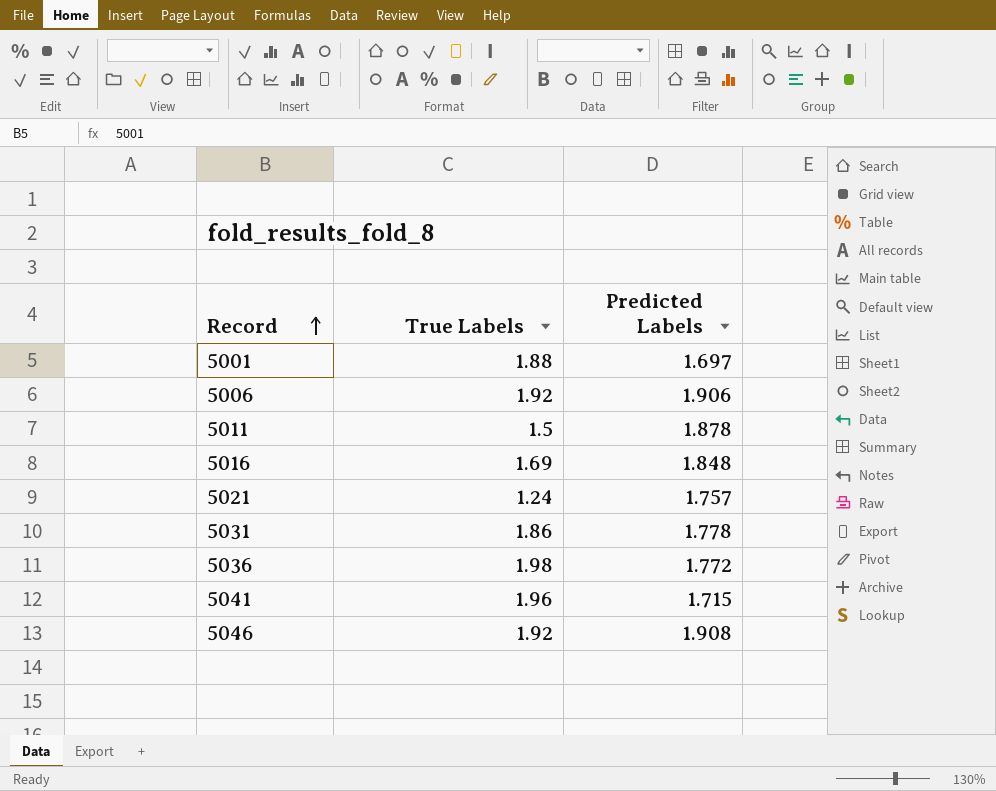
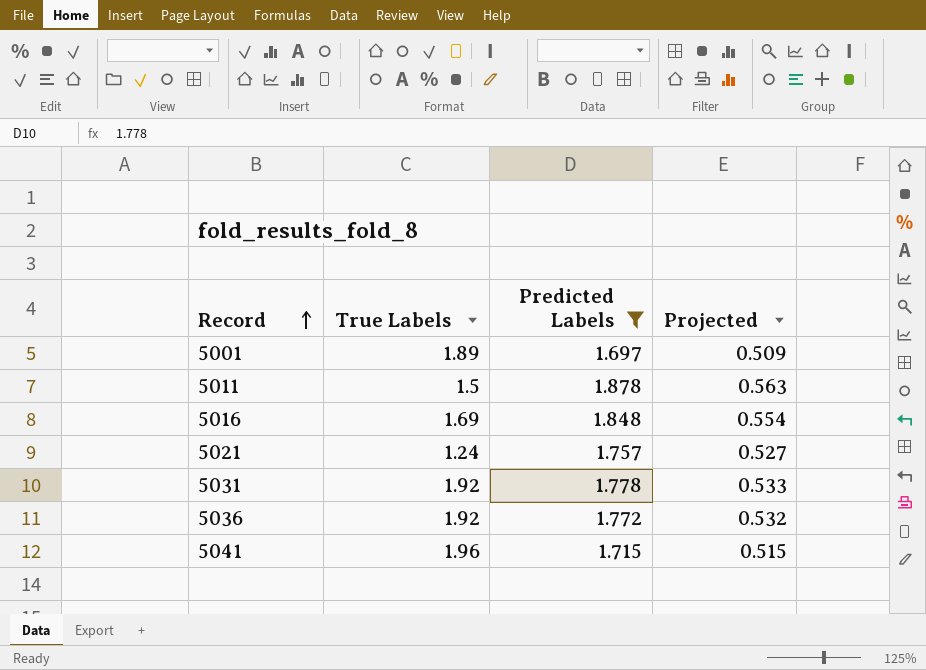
filter: none -> Predicted Labels <= 1.878
column Projected | formula: none -> [Predicted Labels] * 0.3
5001 | True Labels: 1.88 -> 1.89
5031 | True Labels: 1.86 -> 1.92
5036 | True Labels: 1.98 -> 1.92

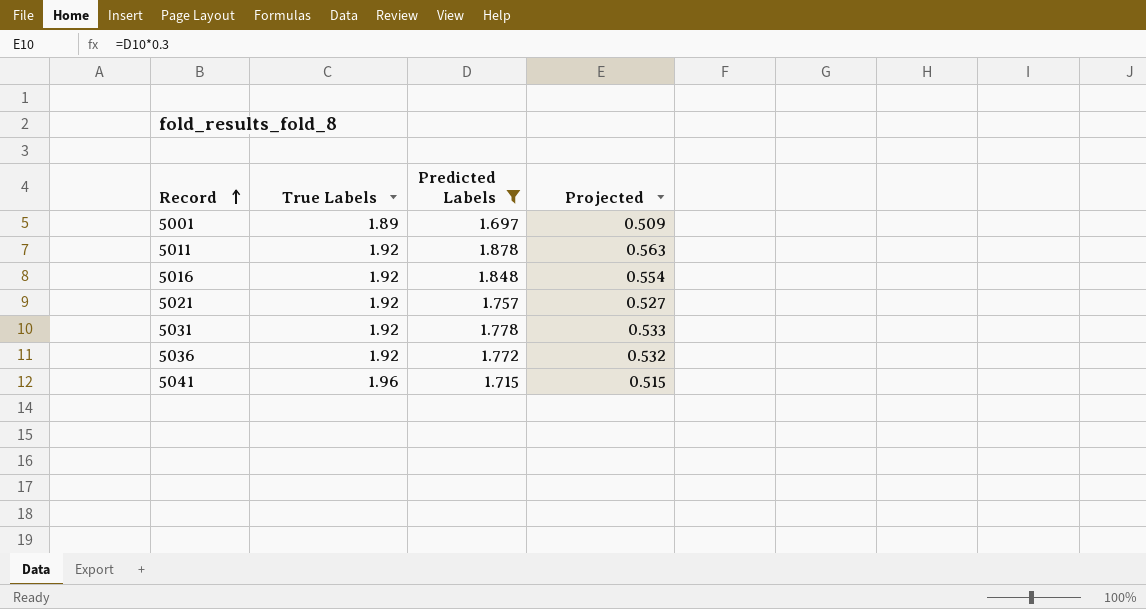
5011 | True Labels: 1.5 -> 1.92
5016 | True Labels: 1.69 -> 1.92
5021 | True Labels: 1.24 -> 1.92

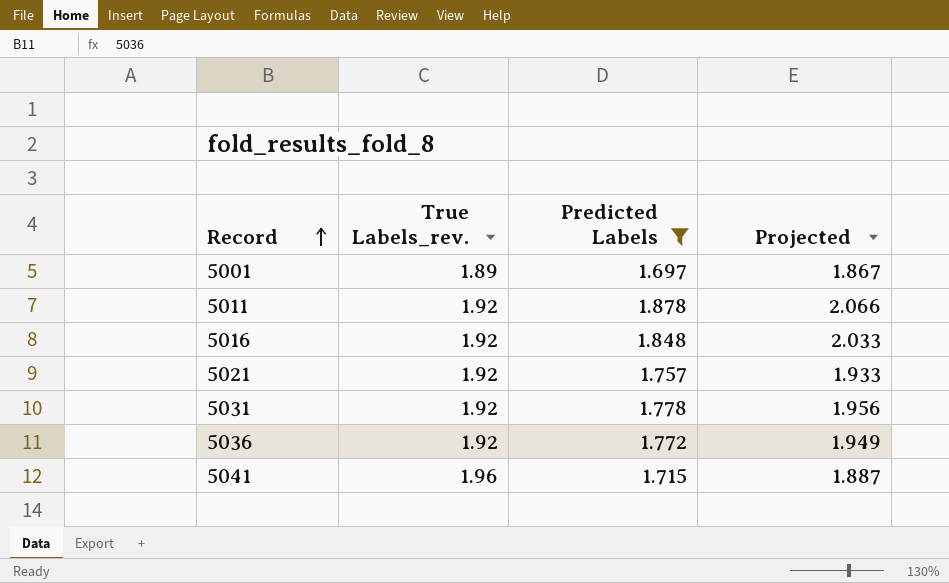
column name: True Labels -> True Labels_rev.
column Projected | formula: [Predicted Labels] * 0.3 -> [Predicted Labels] * 1.1

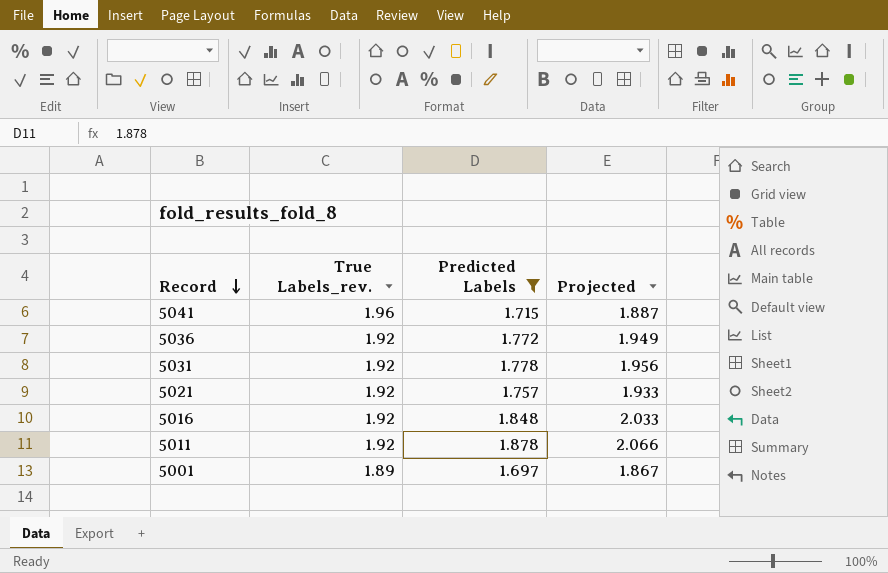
row order: Record ascending -> Record descending

